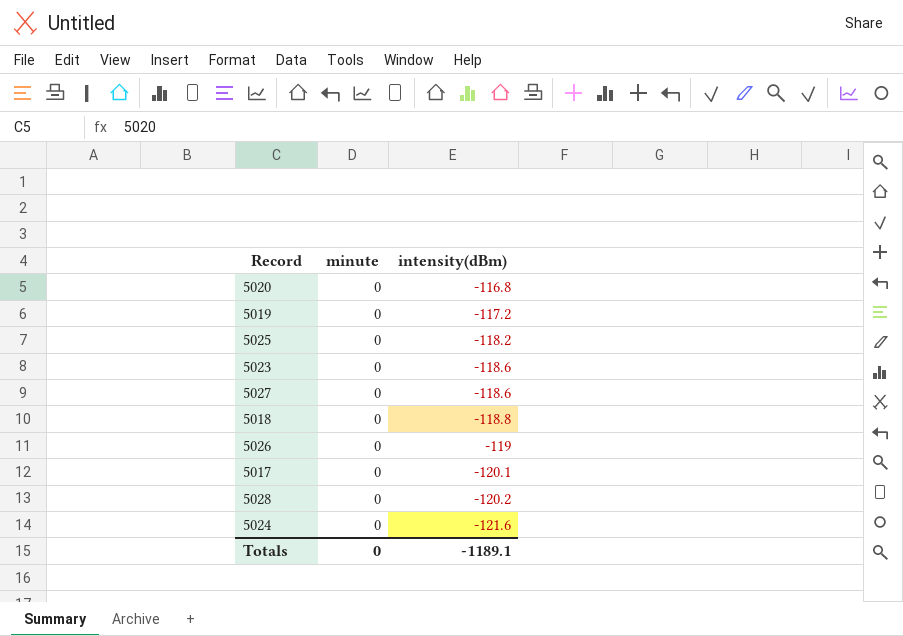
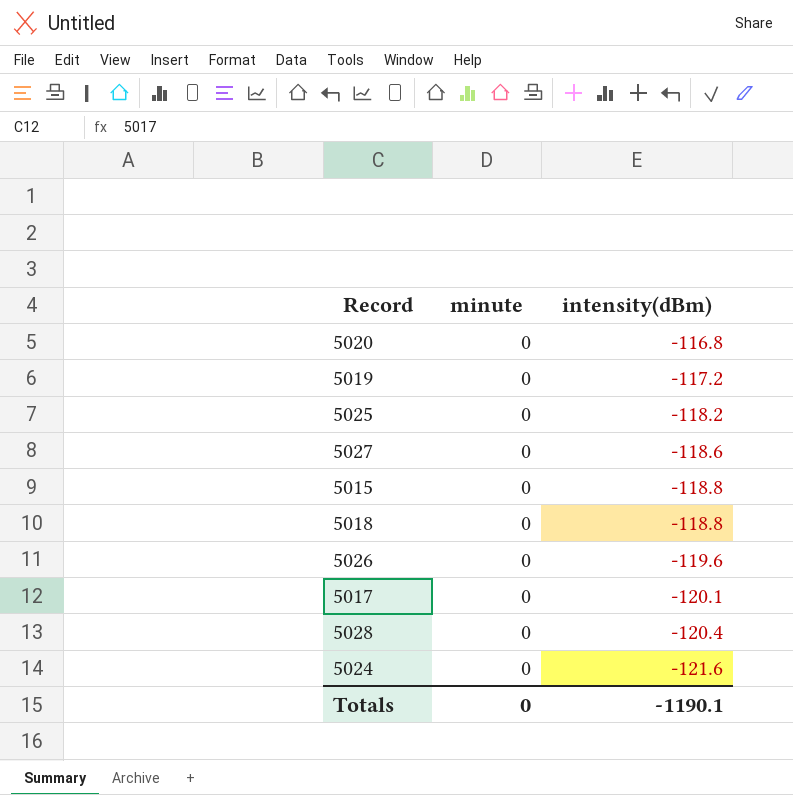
row 5023: 0 | -118.6 -> none
row 5015: none -> 0 | -118.8
5026 | intensity(dBm): -119 -> -119.6
5028 | intensity(dBm): -120.2 -> -120.4
Totals | intensity(dBm): -1189.1 -> -1190.1

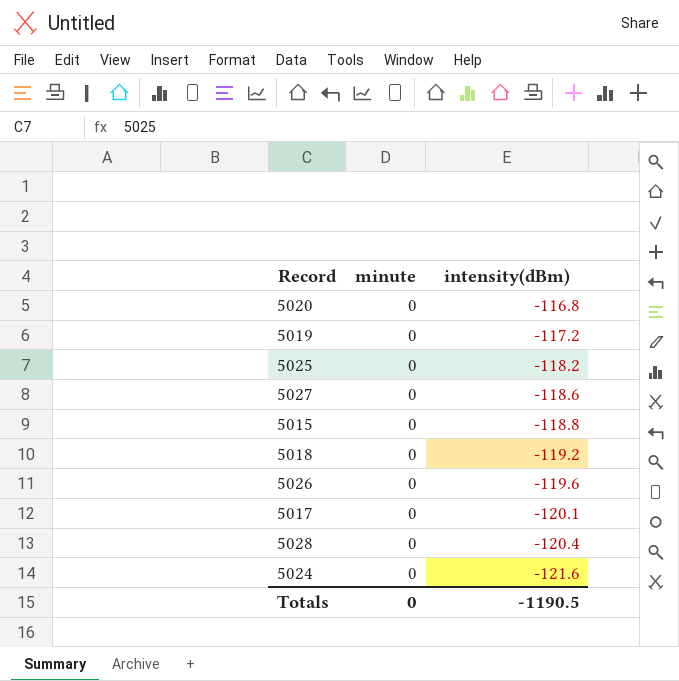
5018 | intensity(dBm): -118.8 -> -119.2
Totals | intensity(dBm): -1190.1 -> -1190.5

